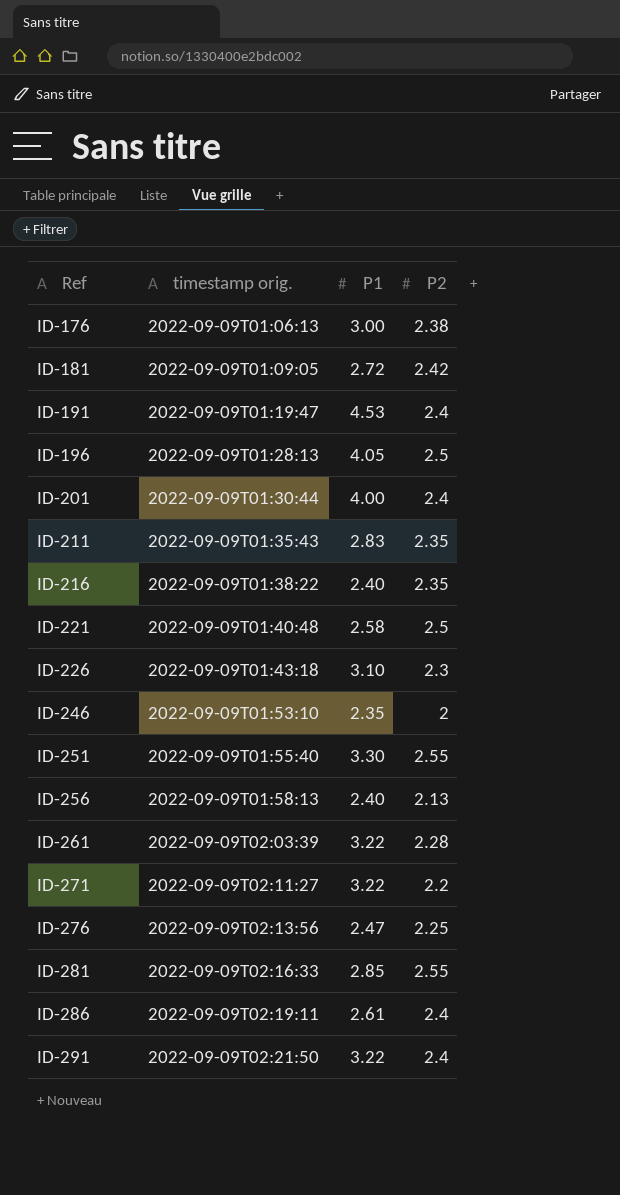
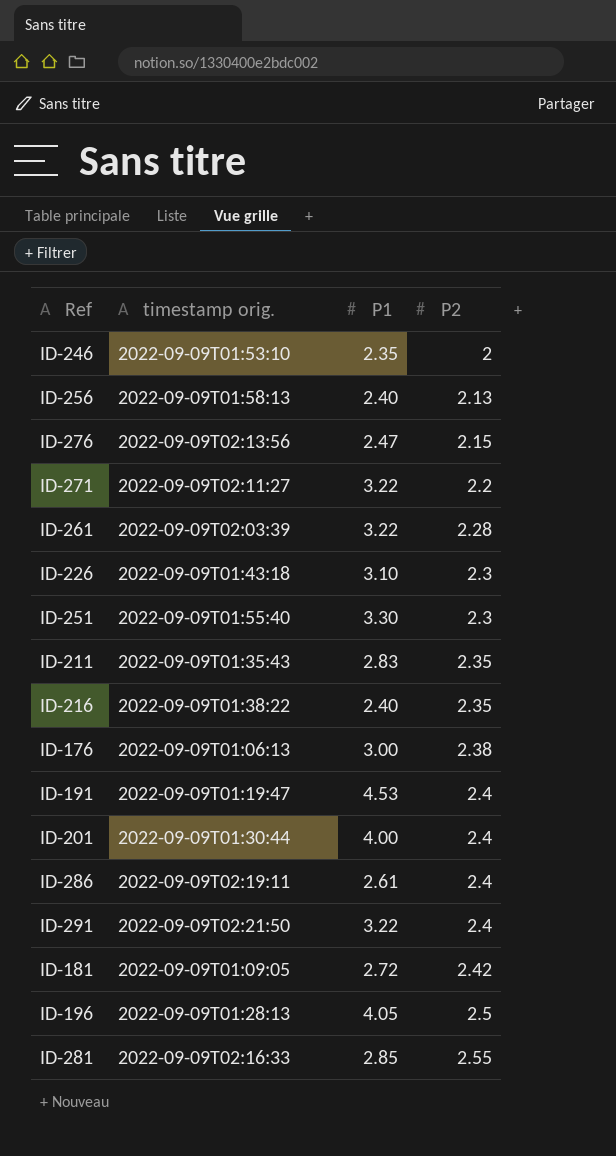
row order: Ref ascending -> P2 ascending
row ID-221: 2022-09-09T01:40:48 | 2.58 | 2.5 -> none
ID-276 | P2: 2.25 -> 2.15
ID-251 | P2: 2.55 -> 2.3

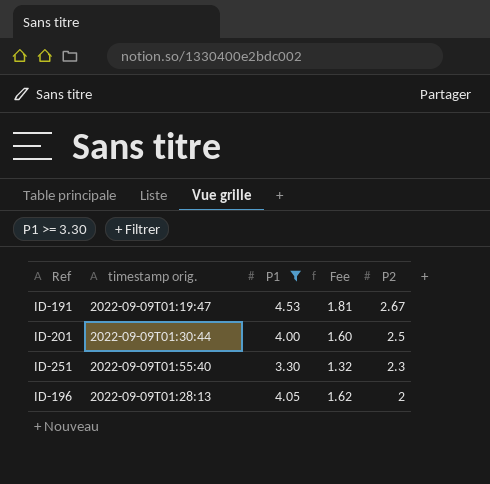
filter: none -> P1 >= 3.30
row order: P2 ascending -> P2 descending
column Fee | formula: none -> [P1] * 0.4
ID-191 | P2: 2.4 -> 2.67
ID-201 | P2: 2.4 -> 2.5
ID-196 | P2: 2.5 -> 2

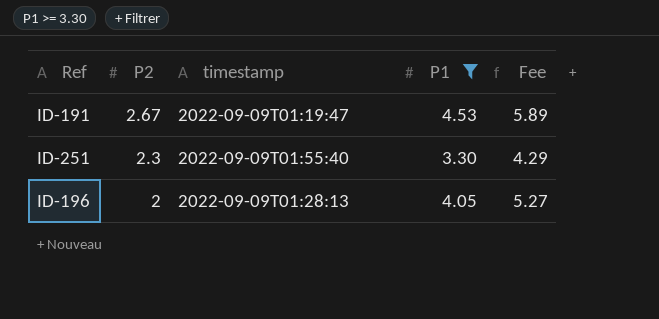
column P2 | position: 5 -> 2
column name: timestamp orig. -> timestamp
column Fee | formula: [P1] * 0.4 -> [P1] * 1.3
row ID-201: 2022-09-09T01:30:44 | 4.00 | 1.60 | 2.5 -> none

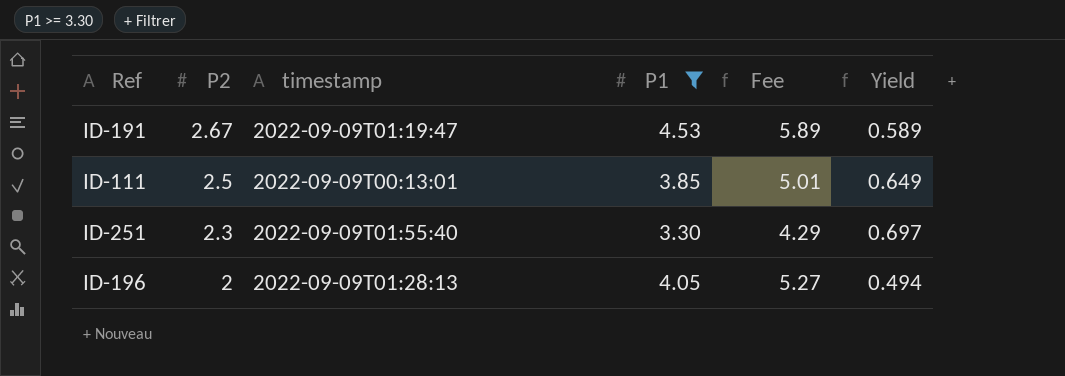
column Yield | formula: none -> [P2] / [P1]
row ID-111: none -> 2.5 | 2022-09-09T00:13:01 | 3.85 | 5.01 | 0.649

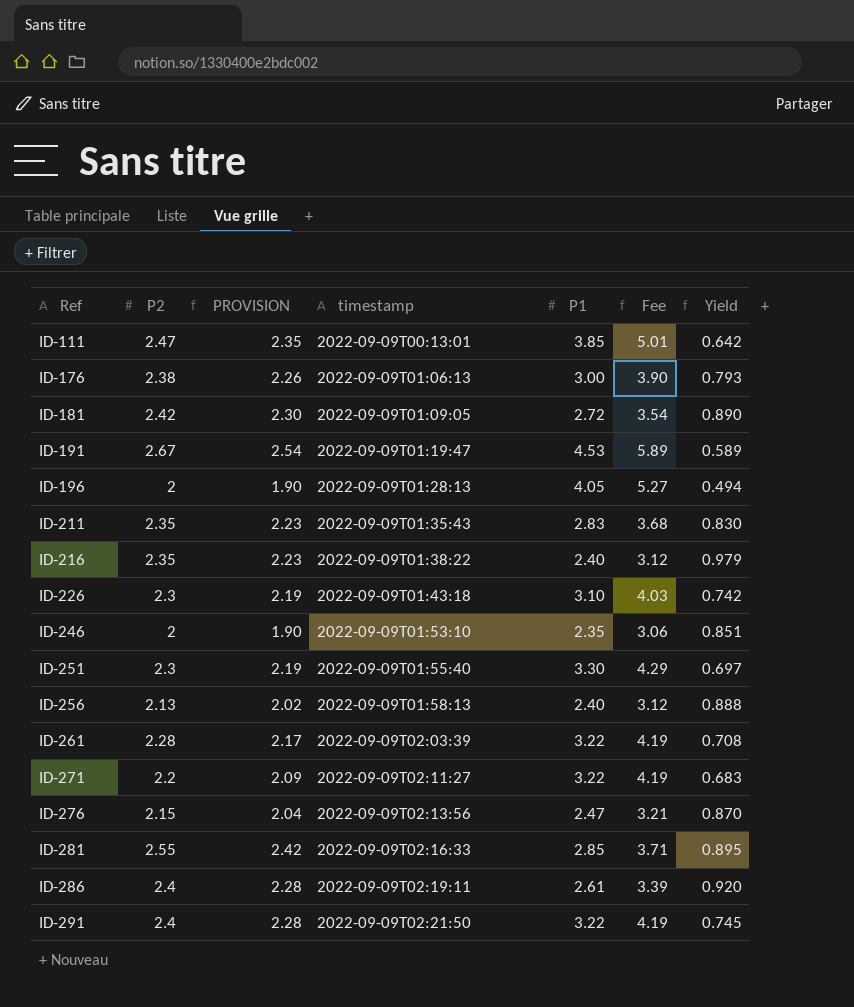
filter: P1 >= 3.30 -> none
row order: P2 descending -> Ref ascending
column PROVISION | formula: none -> [P2] * 0.95
ID-111 | P2: 2.5 -> 2.47
ID-111 | Yield: 0.649 -> 0.642

